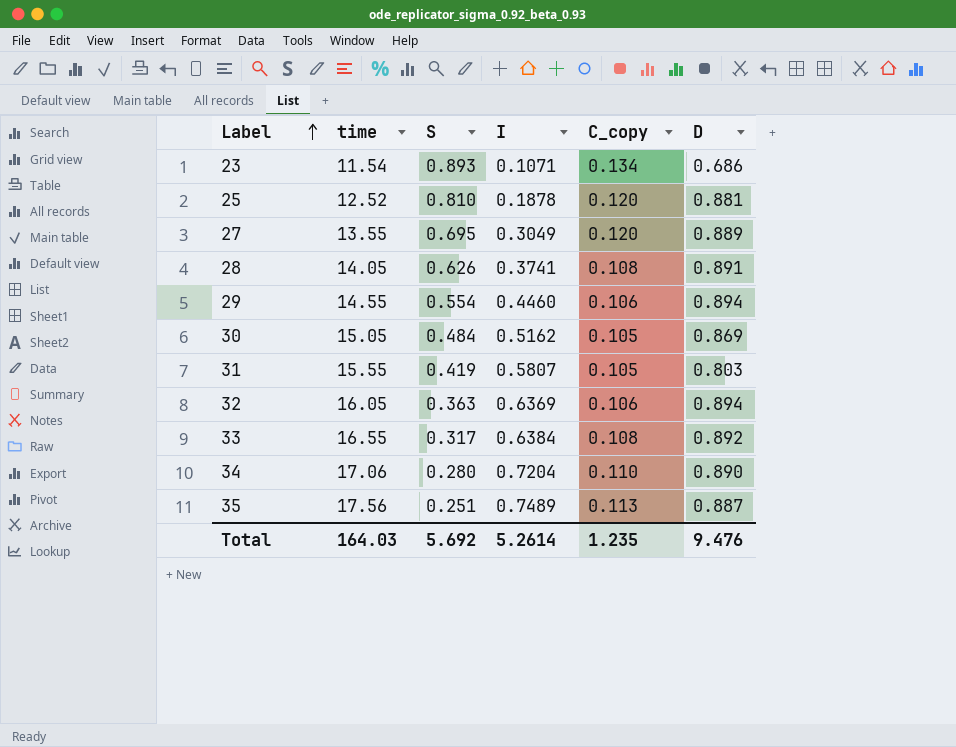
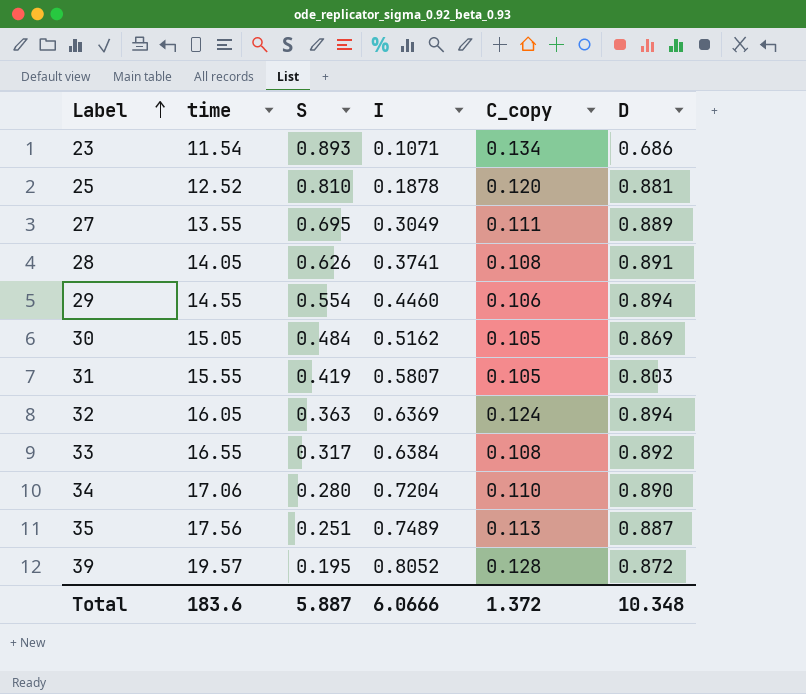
27 | C_copy: 0.120 -> 0.111
32 | C_copy: 0.106 -> 0.124
row 39: none -> 19.57 | 0.195 | 0.8052 | 0.128 | 0.872
Total | time: 164.03 -> 183.6
Total | S: 5.692 -> 5.887
Total | I: 5.2614 -> 6.0666
Total | C_copy: 1.235 -> 1.372
Total | D: 9.476 -> 10.348

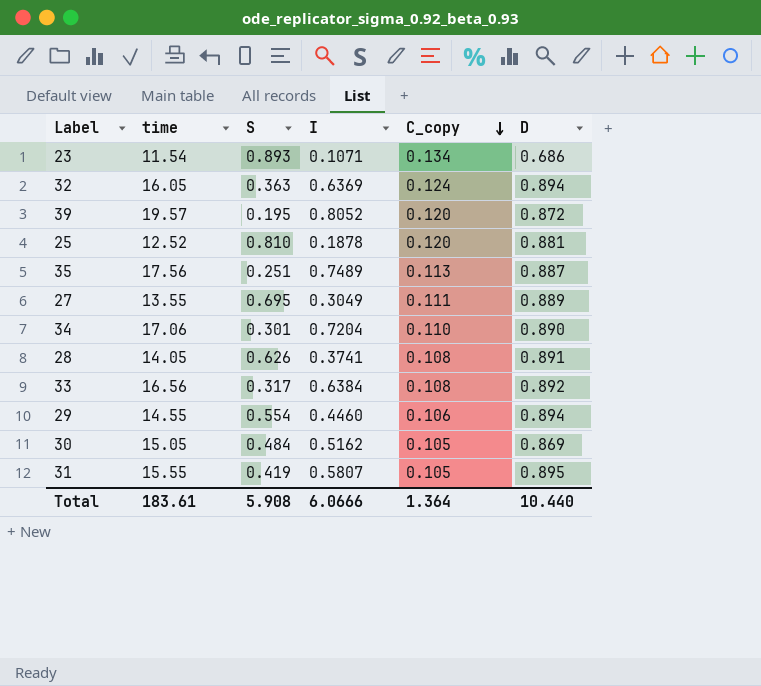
row order: Label ascending -> C_copy descending
39 | C_copy: 0.128 -> 0.120
34 | S: 0.280 -> 0.301
33 | time: 16.55 -> 16.56
31 | D: 0.803 -> 0.895
Total | time: 183.6 -> 183.61
Total | S: 5.887 -> 5.908
Total | C_copy: 1.372 -> 1.364
Total | D: 10.348 -> 10.440

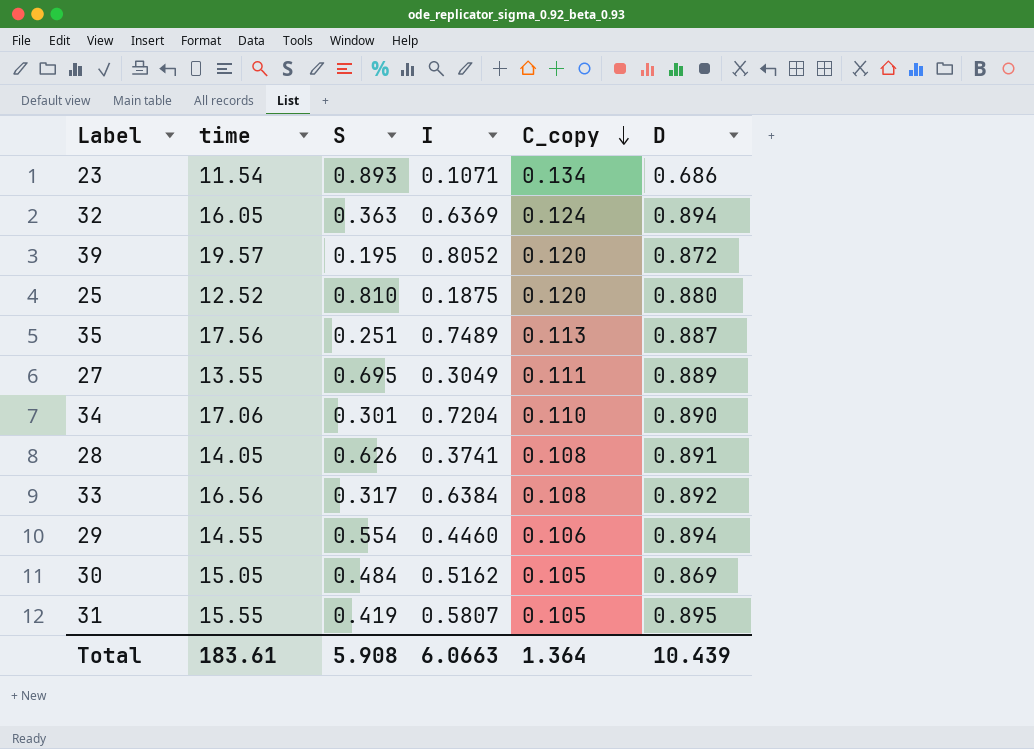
25 | I: 0.1878 -> 0.1875
25 | D: 0.881 -> 0.880
Total | I: 6.0666 -> 6.0663
Total | D: 10.440 -> 10.439

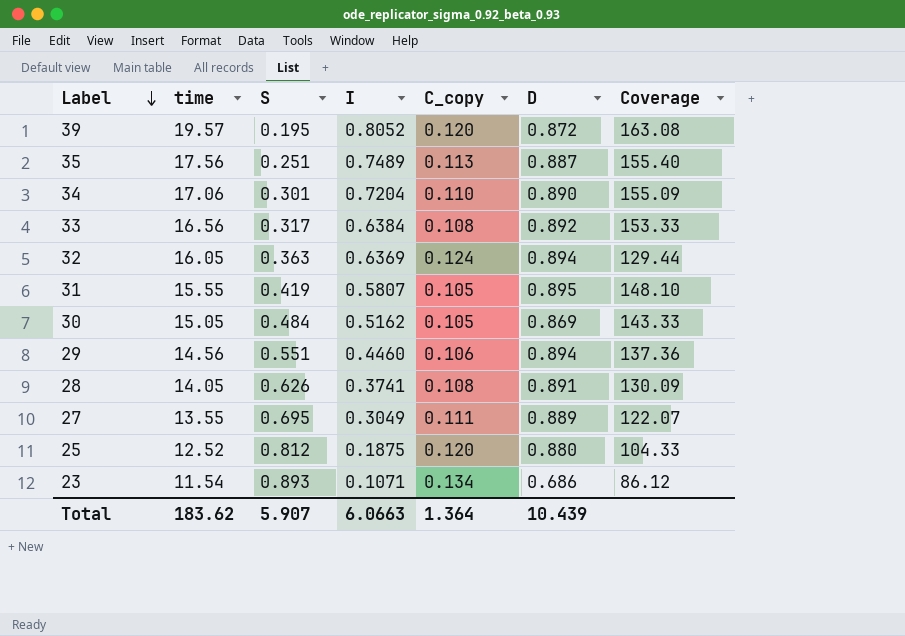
row order: C_copy descending -> Label descending
column Coverage | formula: none -> [time] / [C_copy]
29 | time: 14.55 -> 14.56
29 | S: 0.554 -> 0.551
25 | S: 0.810 -> 0.812
Total | time: 183.61 -> 183.62
Total | S: 5.908 -> 5.907

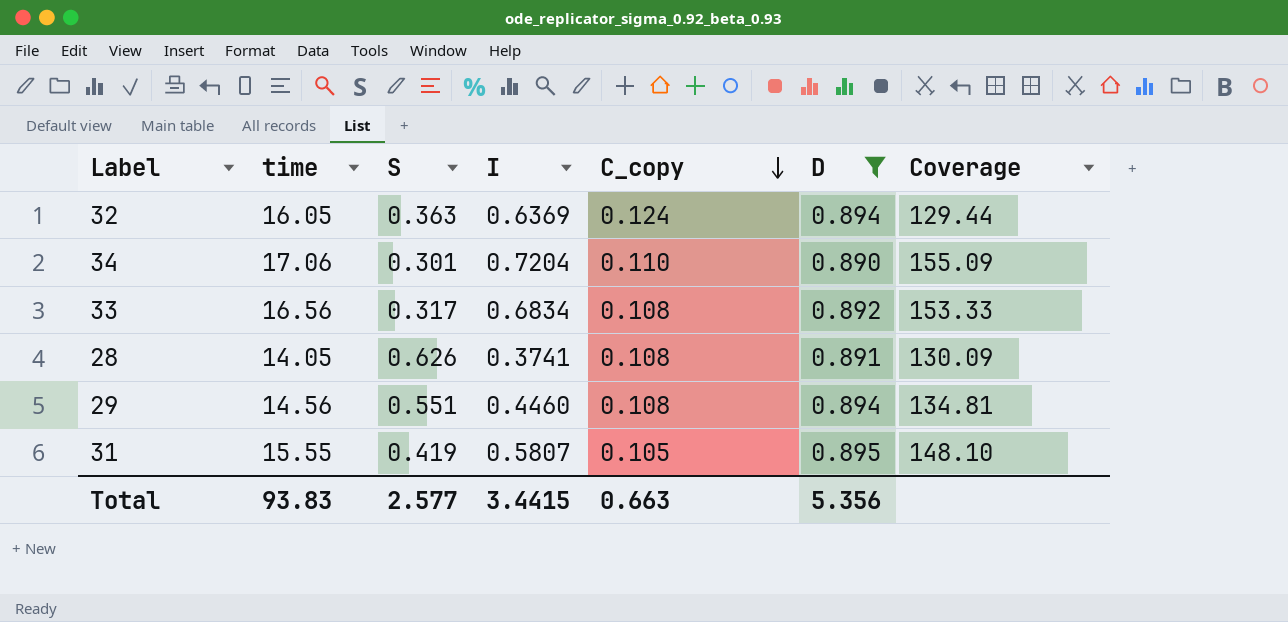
filter: none -> D >= 0.890
row order: Label descending -> C_copy descending
33 | I: 0.6384 -> 0.6834
29 | C_copy: 0.106 -> 0.108
29 | Coverage: 137.36 -> 134.81
Total | time: 183.62 -> 93.83
Total | S: 5.907 -> 2.577
Total | I: 6.0663 -> 3.4415
Total | C_copy: 1.364 -> 0.663
Total | D: 10.439 -> 5.356

